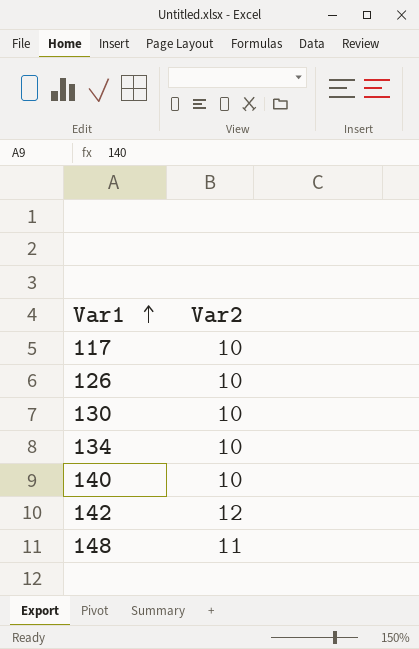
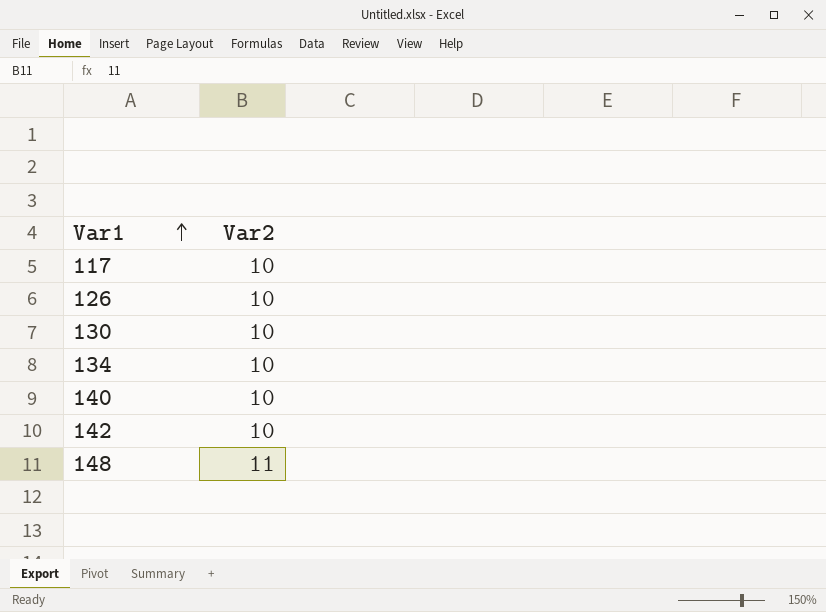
142 | Var2: 12 -> 10

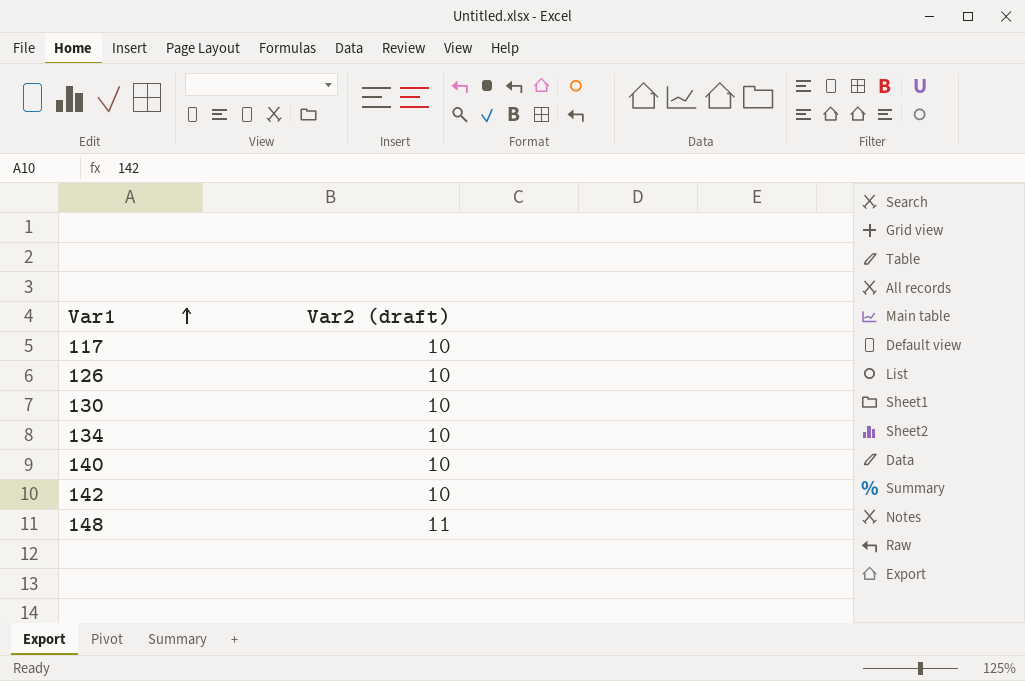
column name: Var2 -> Var2 (draft)

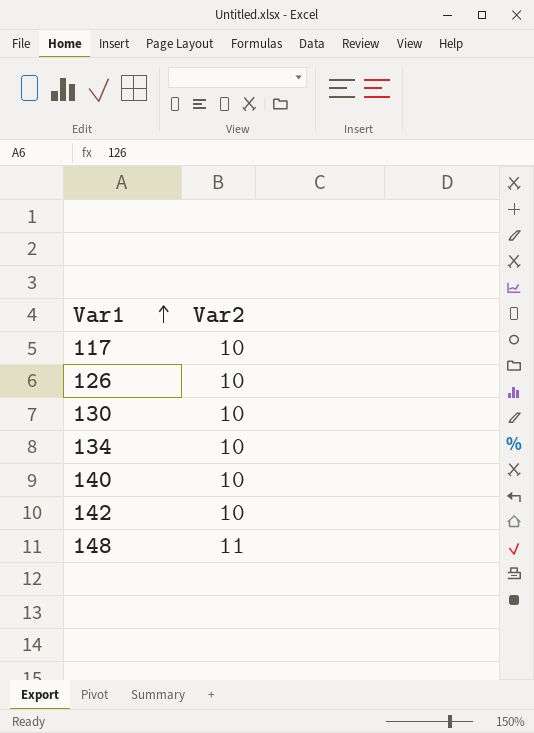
column name: Var2 (draft) -> Var2

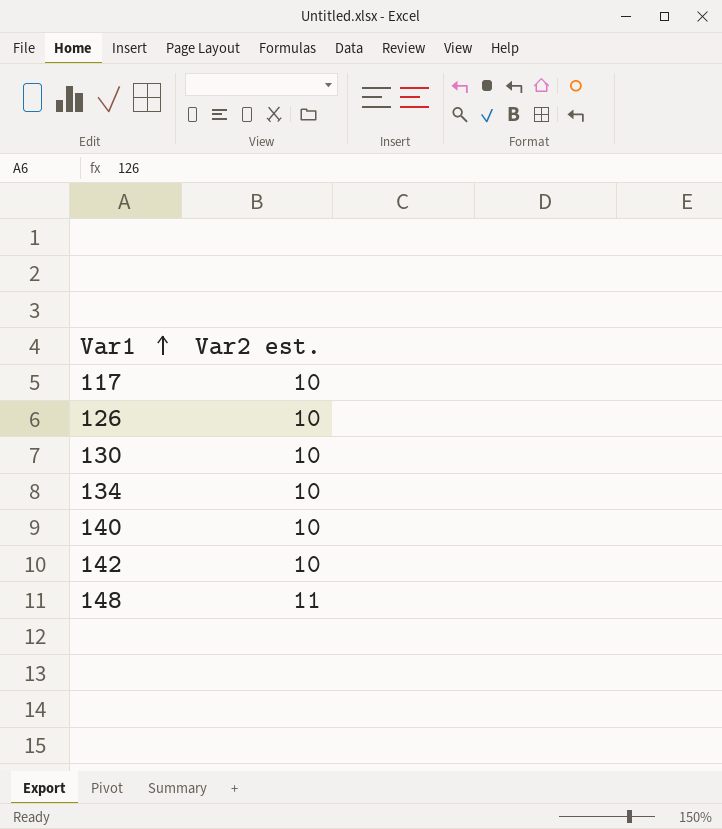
column name: Var2 -> Var2 est.

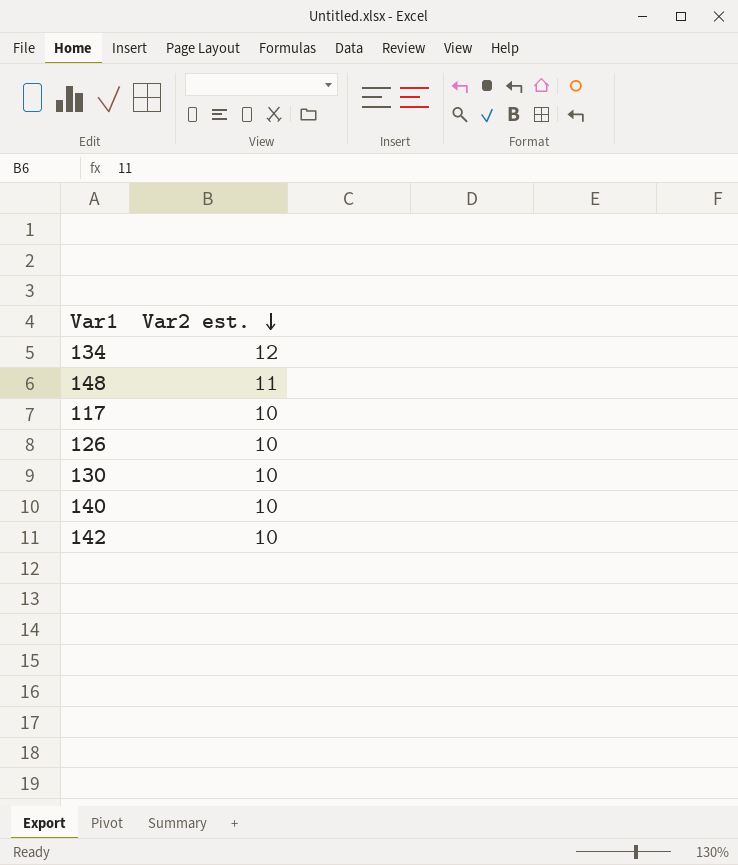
row order: Var1 ascending -> Var2 est. descending
134 | Var2 est.: 10 -> 12

